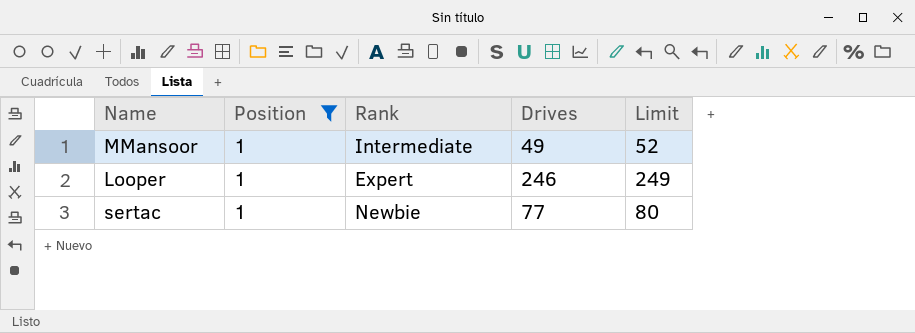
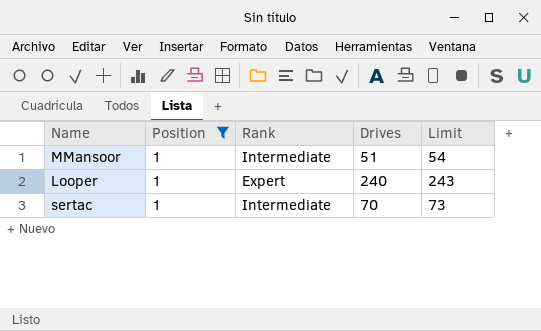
MMansoor | Drives: 49 -> 51
MMansoor | Limit: 52 -> 54
Looper | Drives: 246 -> 240
Looper | Limit: 249 -> 243
sertac | Rank: Newbie -> Intermediate
sertac | Drives: 77 -> 70
sertac | Limit: 80 -> 73

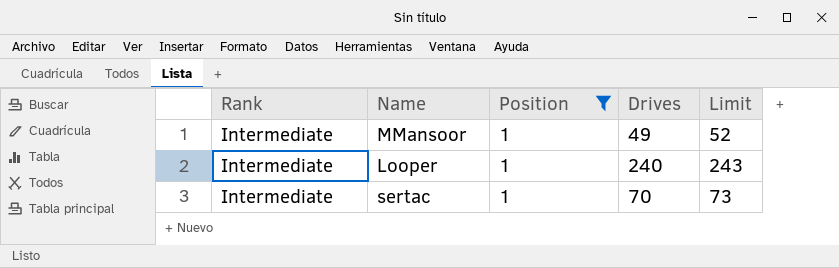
column Rank | position: 3 -> 1
MMansoor | Drives: 51 -> 49
MMansoor | Limit: 54 -> 52
Looper | Rank: Expert -> Intermediate

